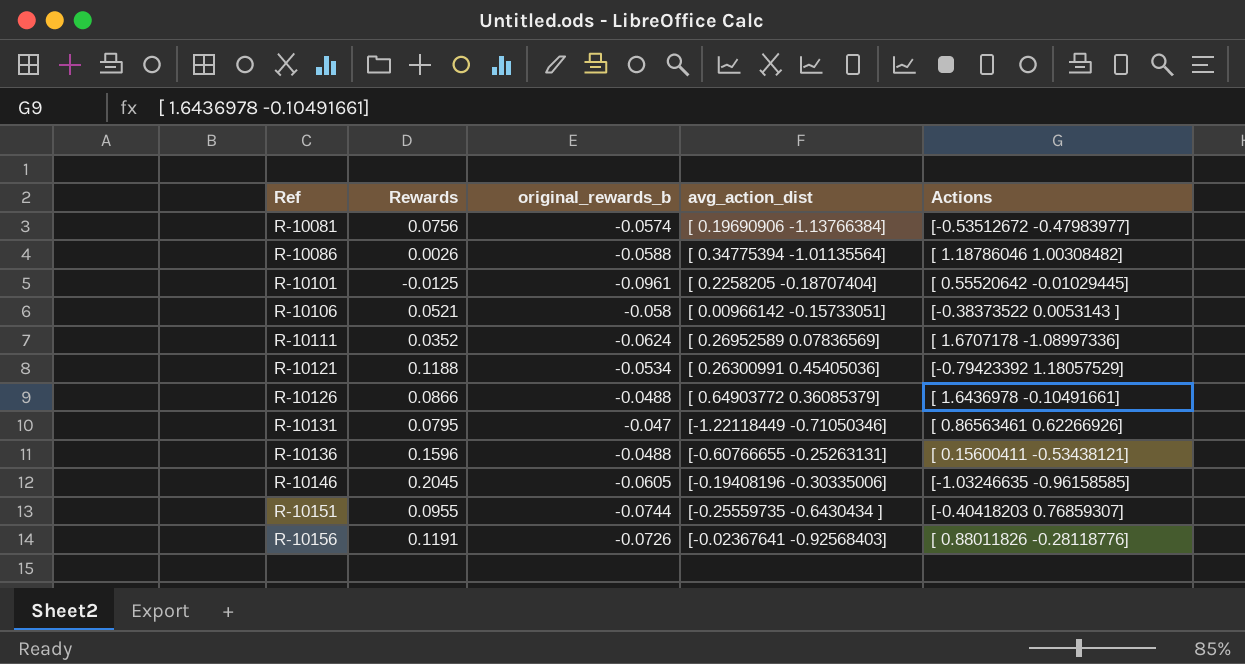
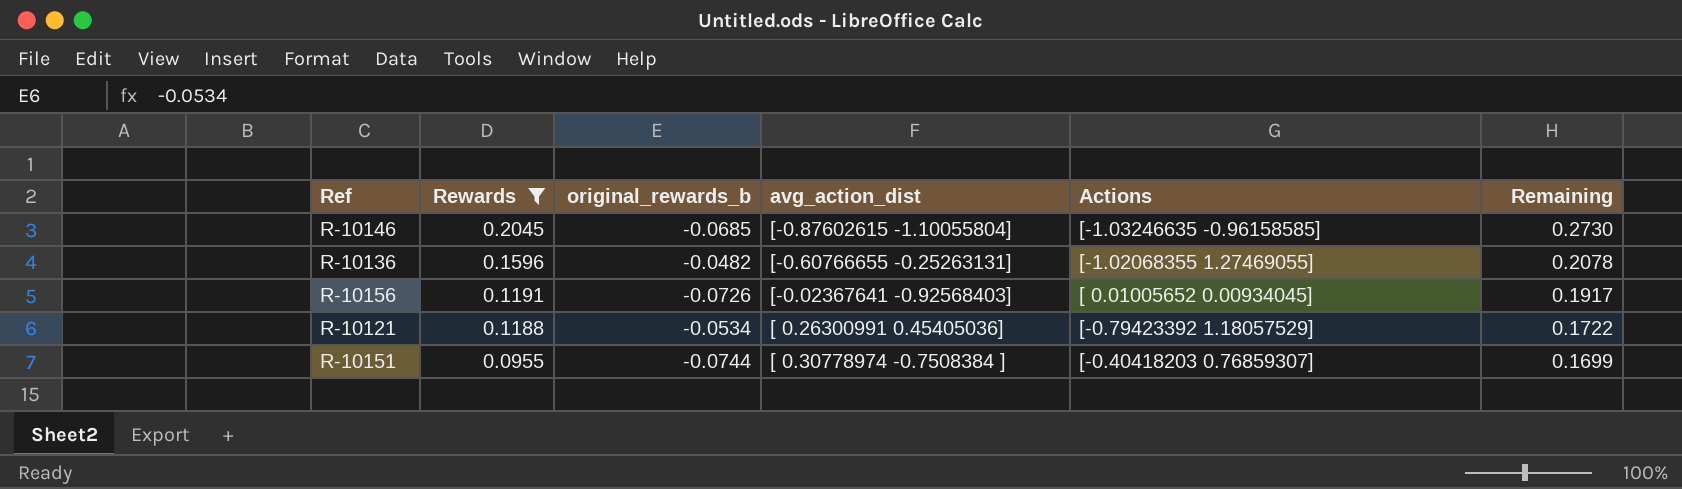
filter: none -> Rewards >= 0.0955
row order: Ref ascending -> Rewards descending
column Remaining | formula: none -> [Rewards] - [original_rewards_b]
R-10146 | original_rewards_b: -0.0605 -> -0.0685
R-10146 | avg_action_dist: [-0.19408196 -0.30335006] -> [-0.87602615 -1.10055804]
R-10136 | original_rewards_b: -0.0488 -> -0.0482
R-10136 | Actions: [ 0.15600411 -0.53438121] -> [-1.02068355 1.27469055]
R-10156 | Actions: [ 0.88011826 -0.28118776] -> [ 0.01005652 0.00934045]
R-10151 | avg_action_dist: [-0.25559735 -0.6430434 ] -> [ 0.30778974 -0.7508384 ]

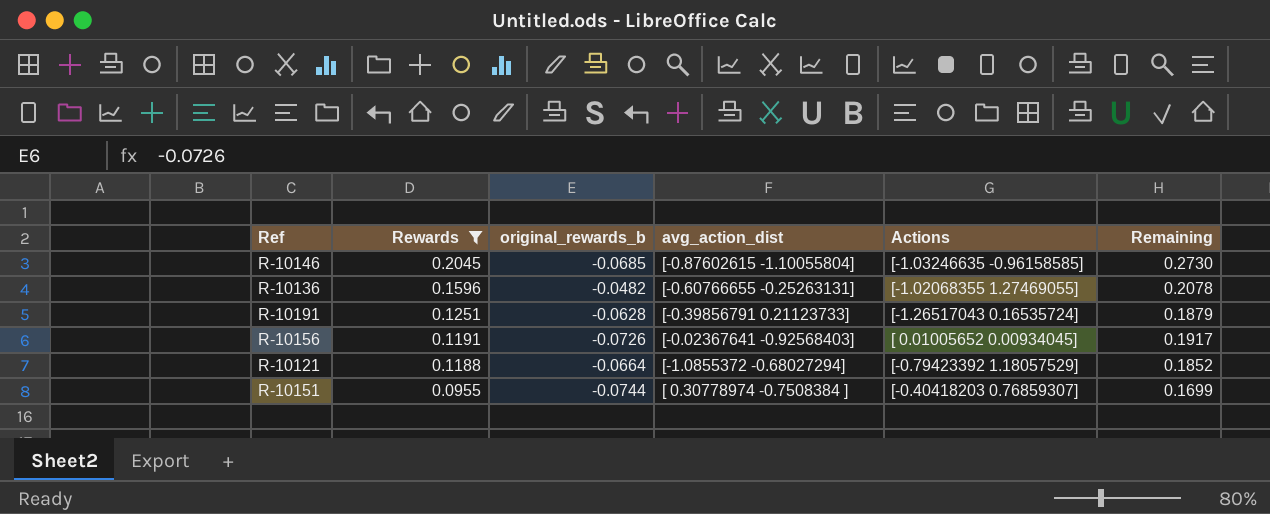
row R-10191: none -> 0.1251 | -0.0628 | [-0.39856791 0.21123733] | [-1.26517043 0.16535724] | 0.1879
R-10121 | original_rewards_b: -0.0534 -> -0.0664
R-10121 | avg_action_dist: [ 0.26300991 0.45405036] -> [-1.0855372 -0.68027294]
R-10121 | Remaining: 0.1722 -> 0.1852

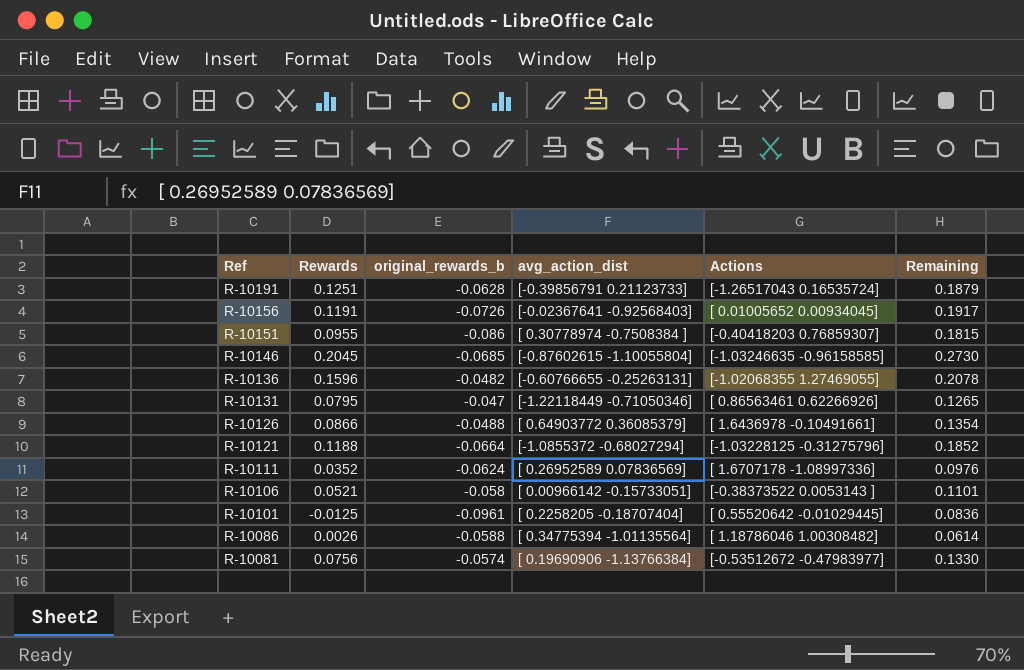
filter: Rewards >= 0.0955 -> none
row order: Rewards descending -> Ref descending
R-10151 | original_rewards_b: -0.0744 -> -0.086
R-10151 | Remaining: 0.1699 -> 0.1815
R-10121 | Actions: [-0.79423392 1.18057529] -> [-1.03228125 -0.31275796]

